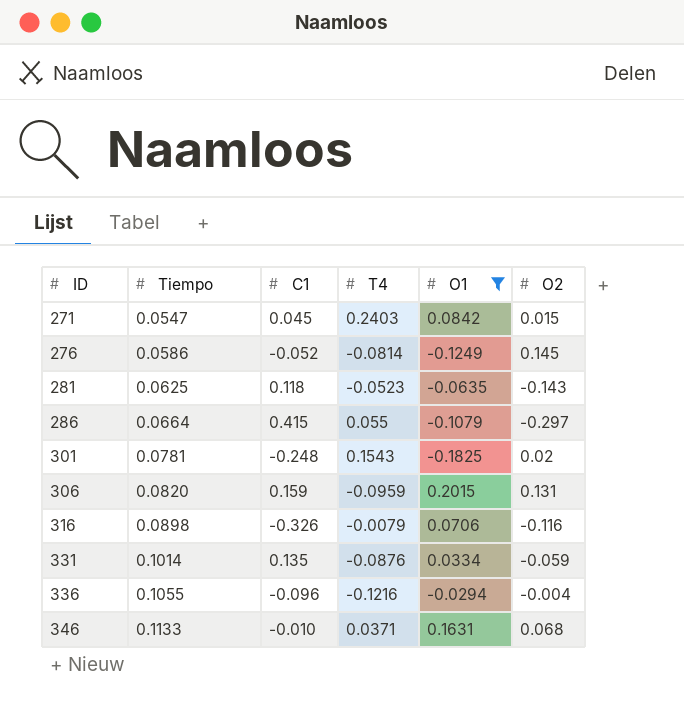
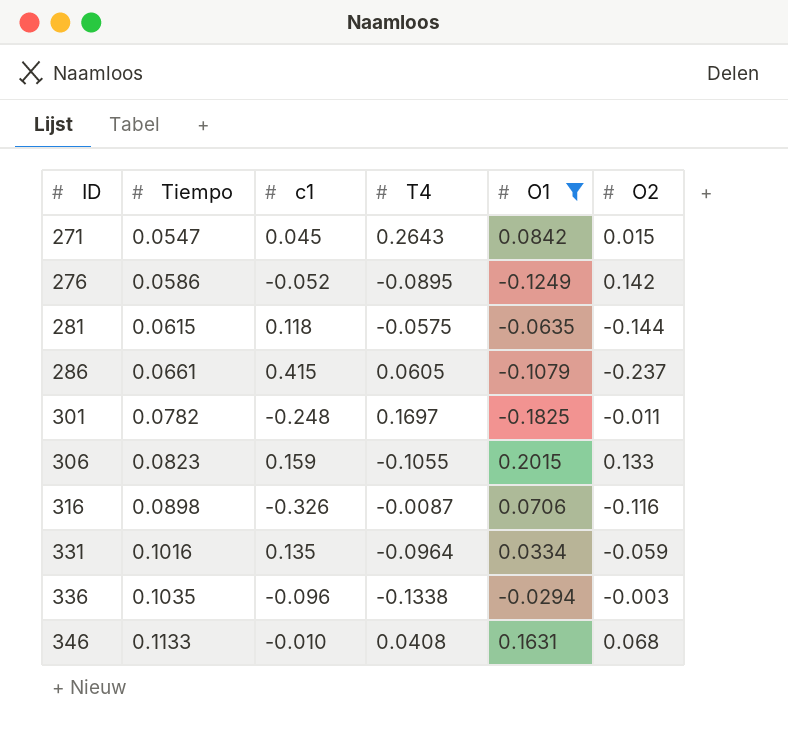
column name: C1 -> c1
271 | T4: 0.2403 -> 0.2643
276 | T4: -0.0814 -> -0.0895
276 | O2: 0.145 -> 0.142
281 | Tiempo: 0.0625 -> 0.0615
281 | T4: -0.0523 -> -0.0575
281 | O2: -0.143 -> -0.144
286 | Tiempo: 0.0664 -> 0.0661
286 | T4: 0.055 -> 0.0605
286 | O2: -0.297 -> -0.237
301 | Tiempo: 0.0781 -> 0.0782
301 | T4: 0.1543 -> 0.1697
301 | O2: 0.02 -> -0.011
306 | Tiempo: 0.0820 -> 0.0823
306 | T4: -0.0959 -> -0.1055
306 | O2: 0.131 -> 0.133
316 | T4: -0.0079 -> -0.0087
331 | Tiempo: 0.1014 -> 0.1016
331 | T4: -0.0876 -> -0.0964
336 | Tiempo: 0.1055 -> 0.1035
336 | T4: -0.1216 -> -0.1338
336 | O2: -0.004 -> -0.003
346 | T4: 0.0371 -> 0.0408

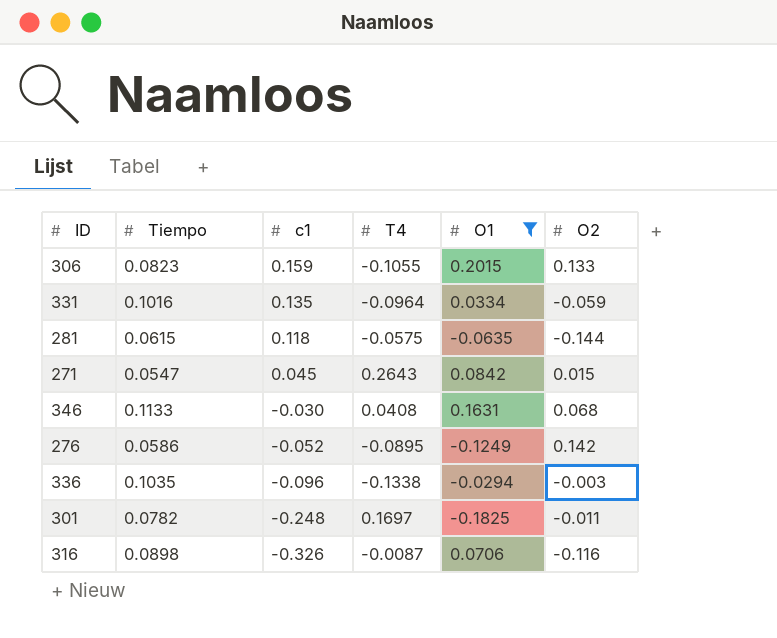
row order: ID ascending -> c1 descending
row 286: 0.0661 | 0.415 | 0.0605 | -0.1079 | -0.237 -> none
346 | c1: -0.010 -> -0.030

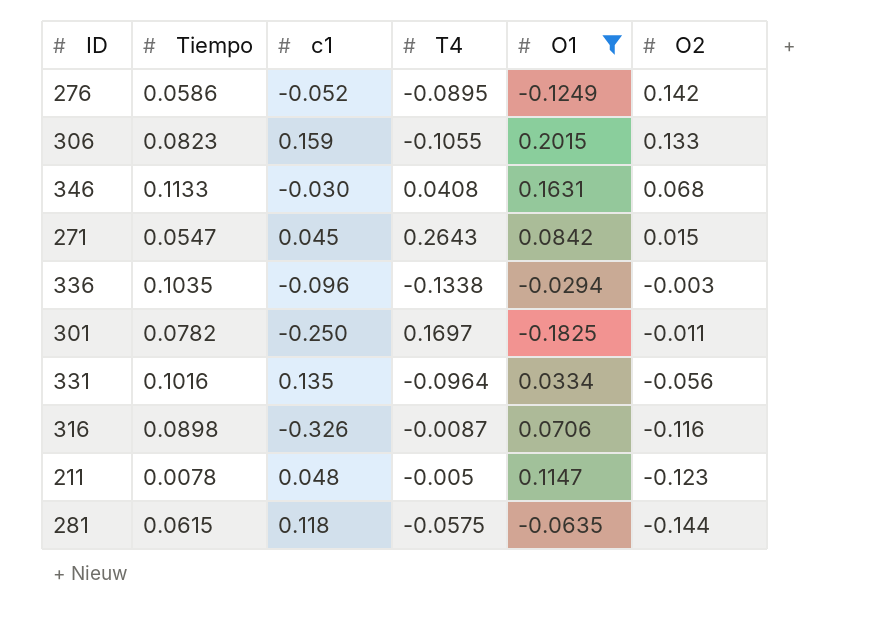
row order: c1 descending -> O2 descending
301 | c1: -0.248 -> -0.250
331 | O2: -0.059 -> -0.056
row 211: none -> 0.0078 | 0.048 | -0.005 | 0.1147 | -0.123

